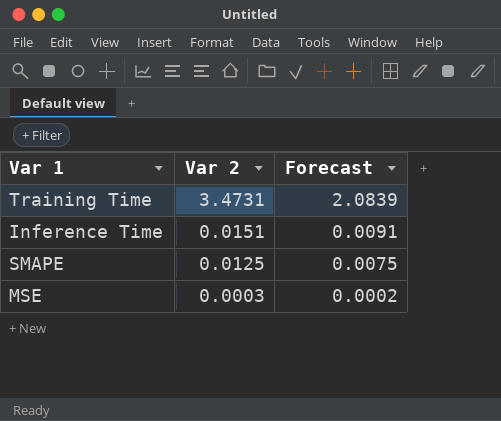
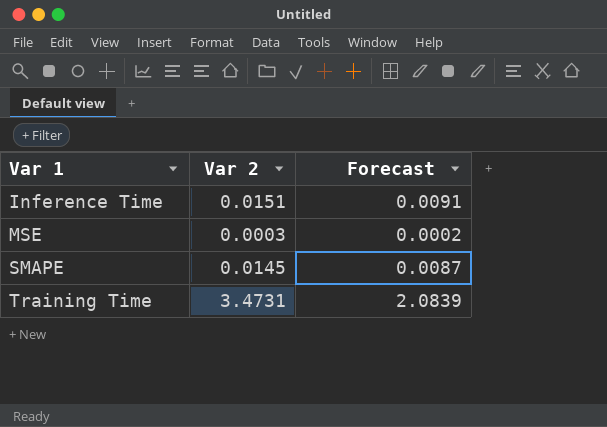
row order: Var 2 descending -> Var 1 ascending
SMAPE | Var 2: 0.0125 -> 0.0145
SMAPE | Forecast: 0.0075 -> 0.0087

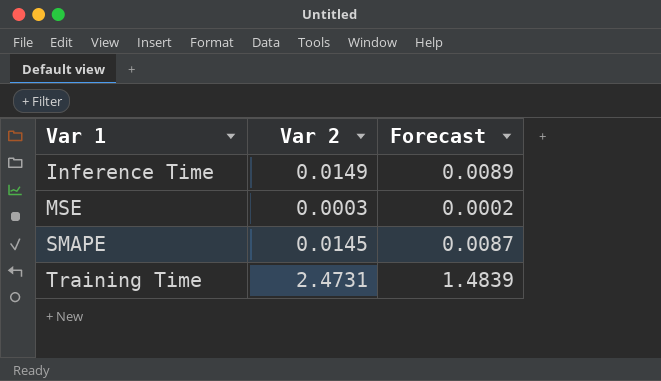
Inference Time | Var 2: 0.0151 -> 0.0149
Inference Time | Forecast: 0.0091 -> 0.0089
Training Time | Var 2: 3.4731 -> 2.4731
Training Time | Forecast: 2.0839 -> 1.4839

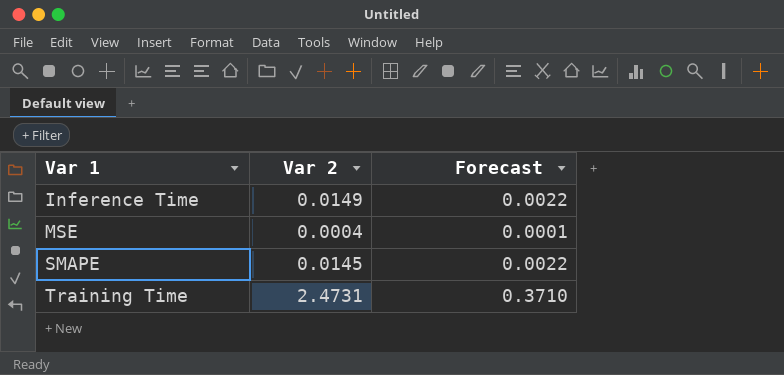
column Forecast | formula: [Var 2] * 0.6 -> [Var 2] * 0.15
MSE | Var 2: 0.0003 -> 0.0004

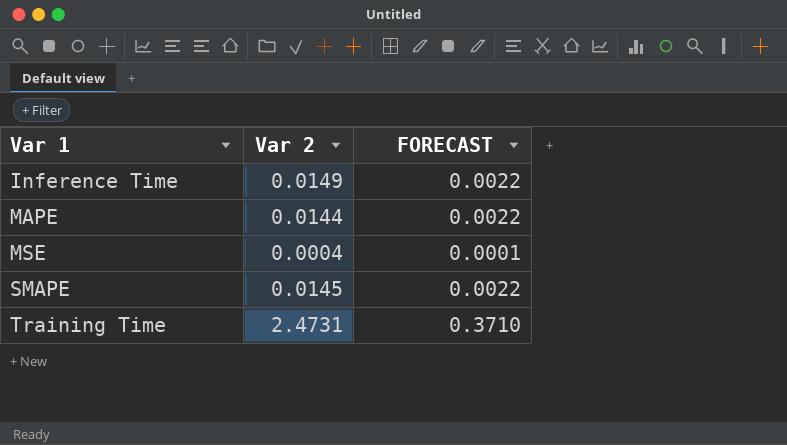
column name: Forecast -> FORECAST
row MAPE: none -> 0.0144 | 0.0022

